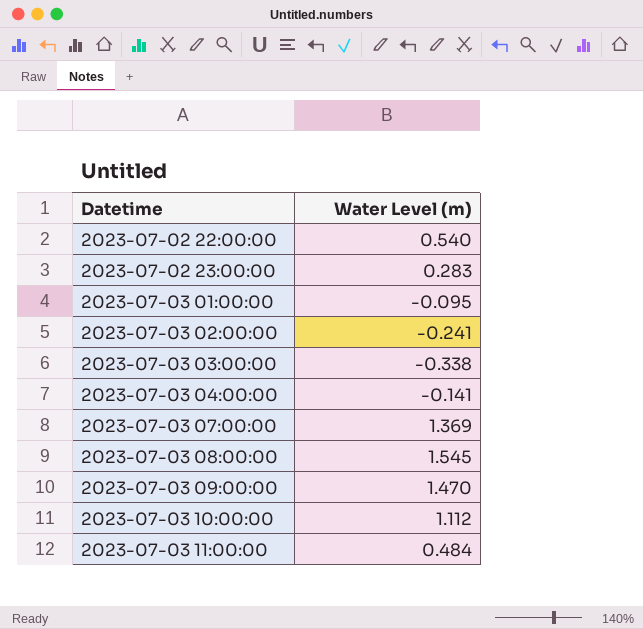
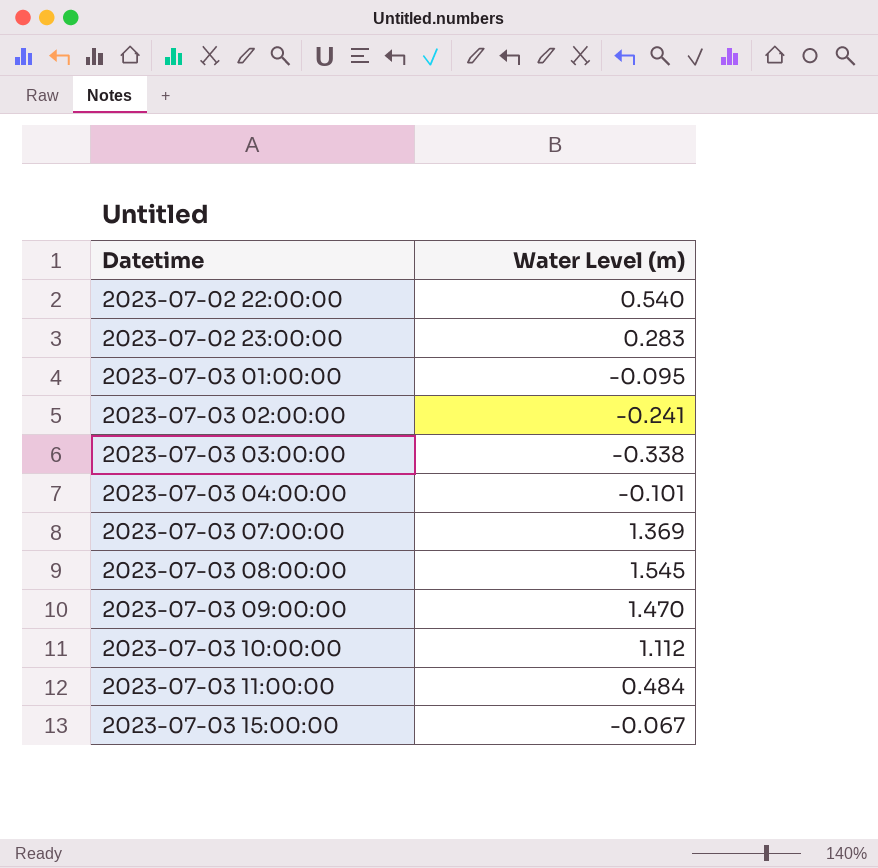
2023-07-03 04:00:00 | Water Level (m): -0.141 -> -0.101
row 2023-07-03 15:00:00: none -> -0.067

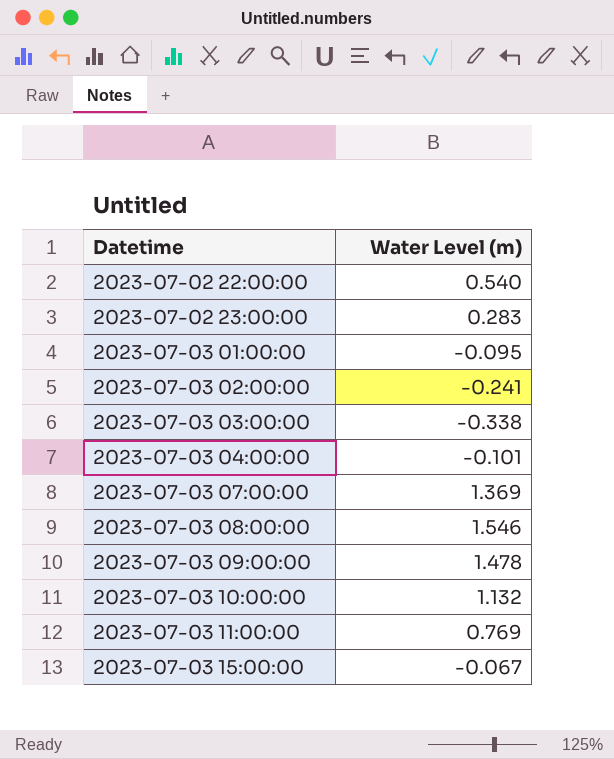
2023-07-03 08:00:00 | Water Level (m): 1.545 -> 1.546
2023-07-03 09:00:00 | Water Level (m): 1.470 -> 1.478
2023-07-03 10:00:00 | Water Level (m): 1.112 -> 1.132
2023-07-03 11:00:00 | Water Level (m): 0.484 -> 0.769

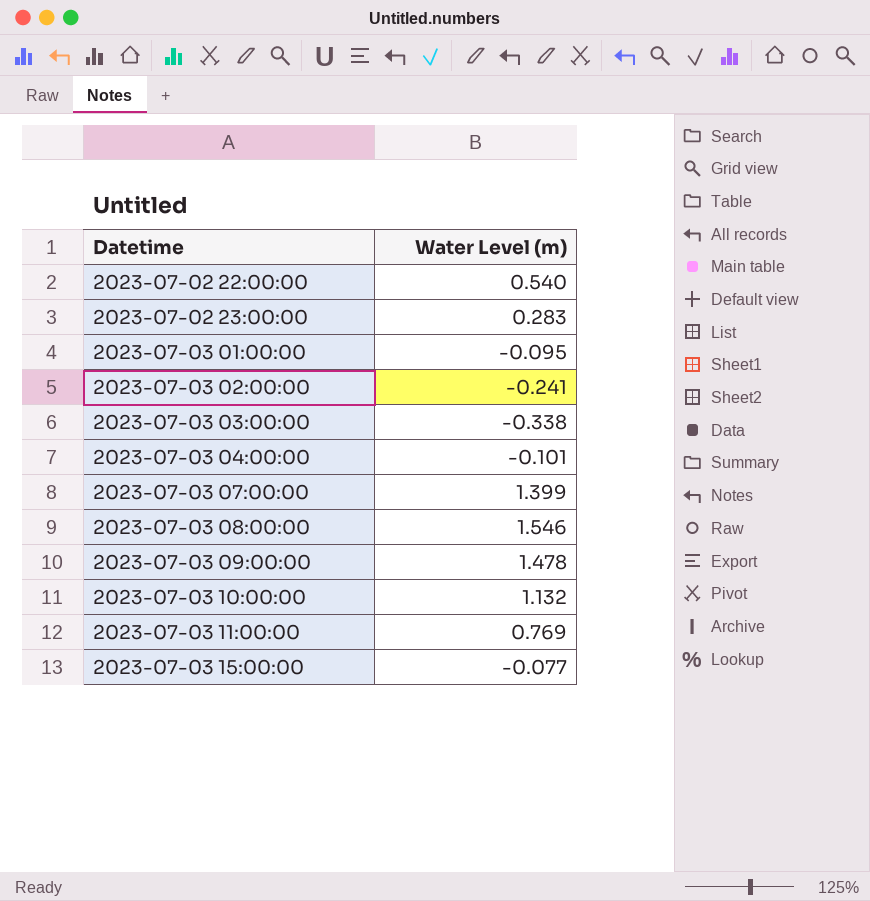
2023-07-03 07:00:00 | Water Level (m): 1.369 -> 1.399
2023-07-03 15:00:00 | Water Level (m): -0.067 -> -0.077

